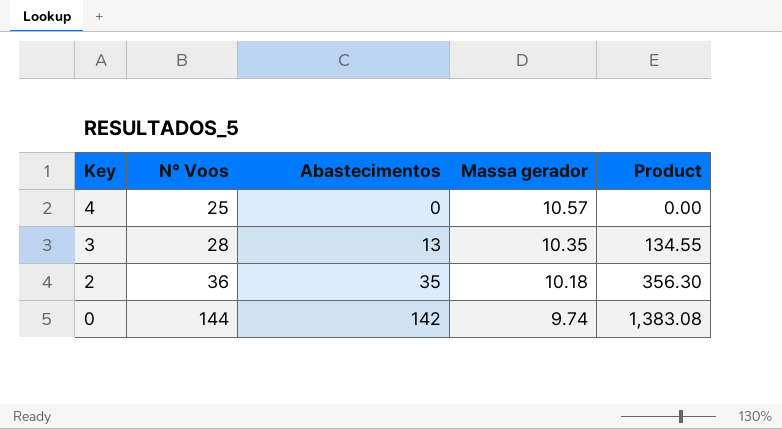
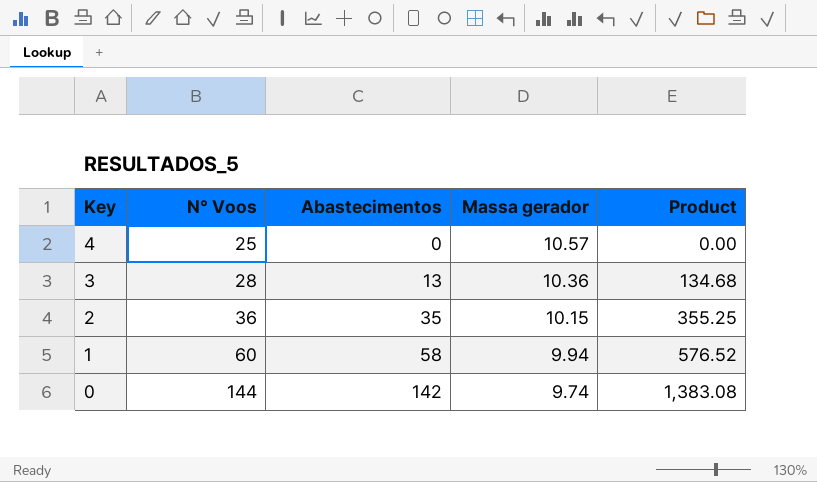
3 | Massa gerador: 10.35 -> 10.36
3 | Product: 134.55 -> 134.68
2 | Massa gerador: 10.18 -> 10.15
2 | Product: 356.30 -> 355.25
row 1: none -> 60 | 58 | 9.94 | 576.52

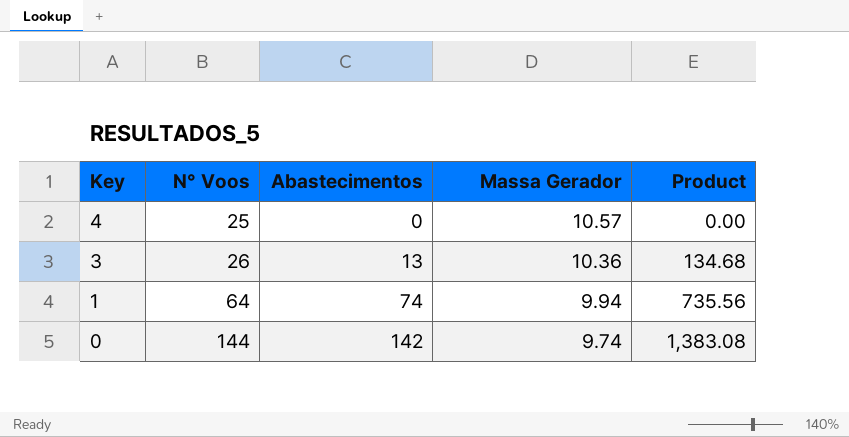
column name: Massa gerador -> Massa Gerador
row 2: 36 | 35 | 10.15 | 355.25 -> none
3 | N° Voos: 28 -> 26
1 | N° Voos: 60 -> 64
1 | Abastecimentos: 58 -> 74
1 | Product: 576.52 -> 735.56

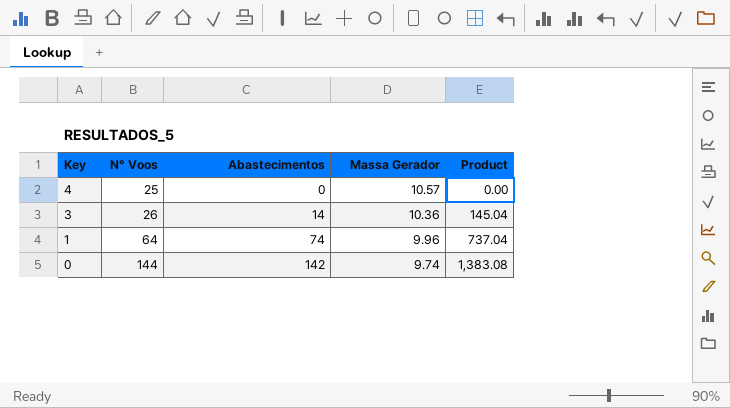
3 | Abastecimentos: 13 -> 14
3 | Product: 134.68 -> 145.04
1 | Massa Gerador: 9.94 -> 9.96
1 | Product: 735.56 -> 737.04

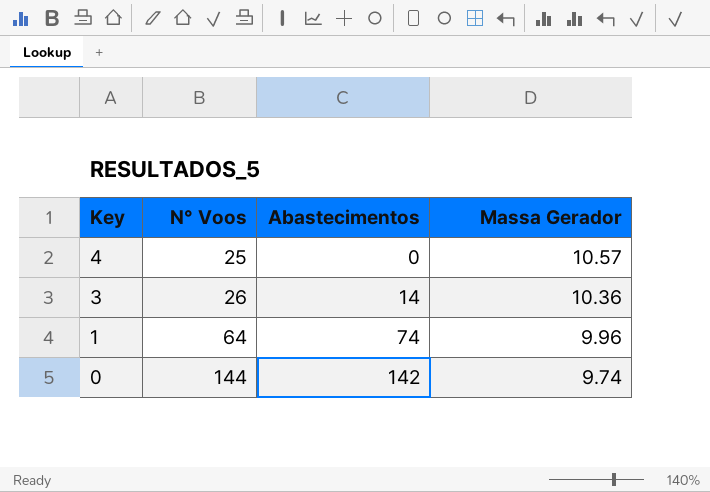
column Product | formula: [Abastecimentos] * [Massa Gerador] -> none

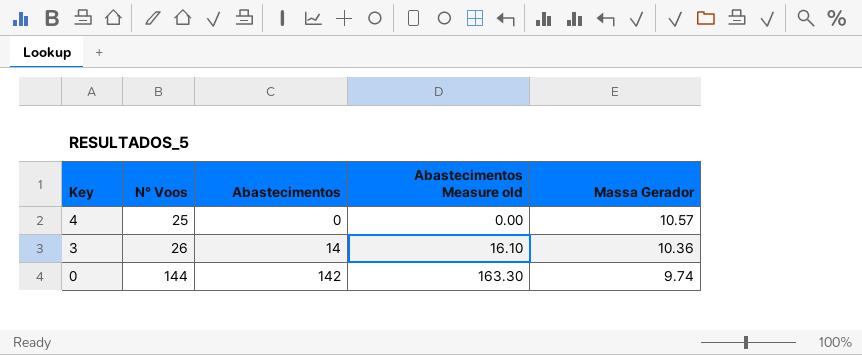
column Abastecimentos Measure old | formula: none -> [Abastecimentos] * 1.15
row 1: 64 | 74 | 9.96 -> none

